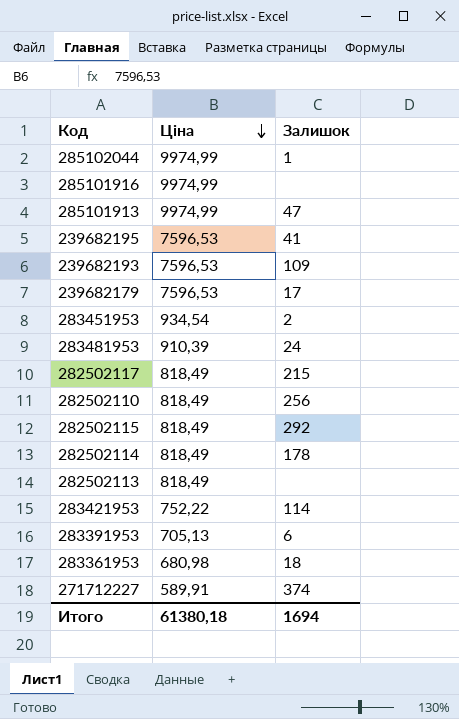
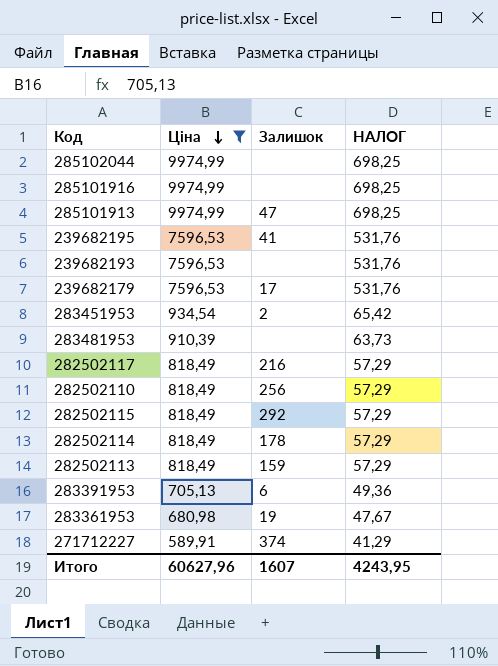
filter: none -> Ціна != 752,22
column НАЛОГ | formula: none -> [Ціна] * 0,07
285102044 | Залишок: 1 -> none
239682193 | Залишок: 109 -> none
283481953 | Залишок: 24 -> none
282502117 | Залишок: 215 -> 216
282502113 | Залишок: none -> 159
283361953 | Залишок: 18 -> 19
Итого | Ціна: 61380,18 -> 60627,96
Итого | Залишок: 1694 -> 1607

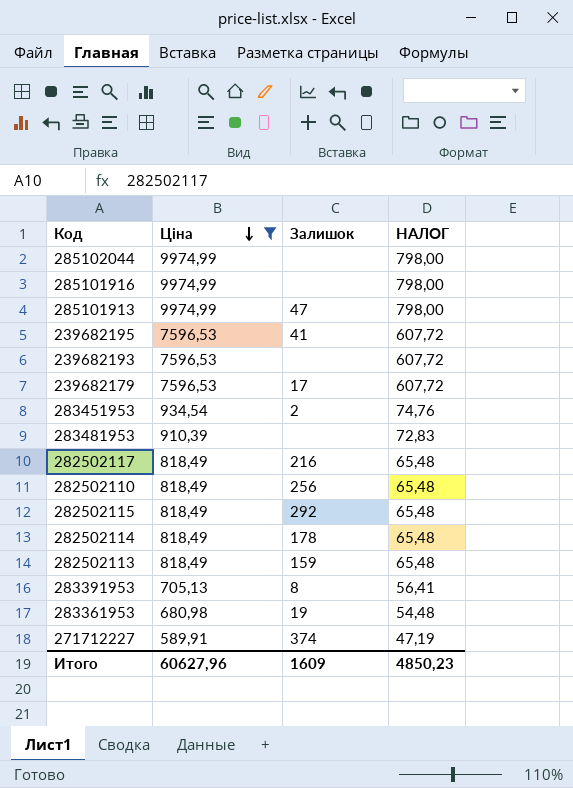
column НАЛОГ | formula: [Ціна] * 0,07 -> [Ціна] * 0,08
283391953 | Залишок: 6 -> 8
Итого | Залишок: 1607 -> 1609
Итого | НАЛОГ: 4243,95 -> 4850,23

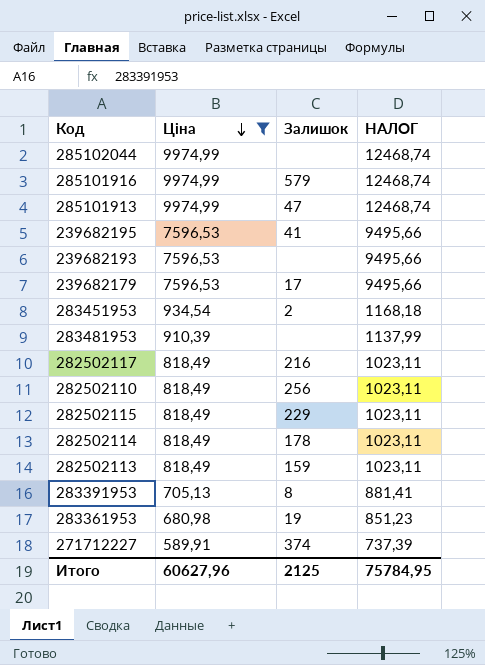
column НАЛОГ | formula: [Ціна] * 0,08 -> [Ціна] * 1,25
285101916 | Залишок: none -> 579
282502115 | Залишок: 292 -> 229
Итого | Залишок: 1609 -> 2125
Итого | НАЛОГ: 4850,23 -> 75784,95

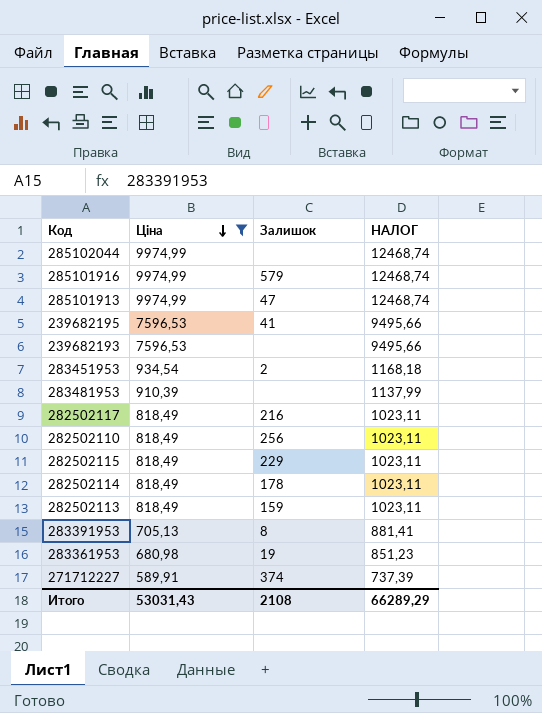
row 239682179: 7596,53 | 17 | 9495,66 -> none
Итого | Ціна: 60627,96 -> 53031,43
Итого | Залишок: 2125 -> 2108
Итого | НАЛОГ: 75784,95 -> 66289,29

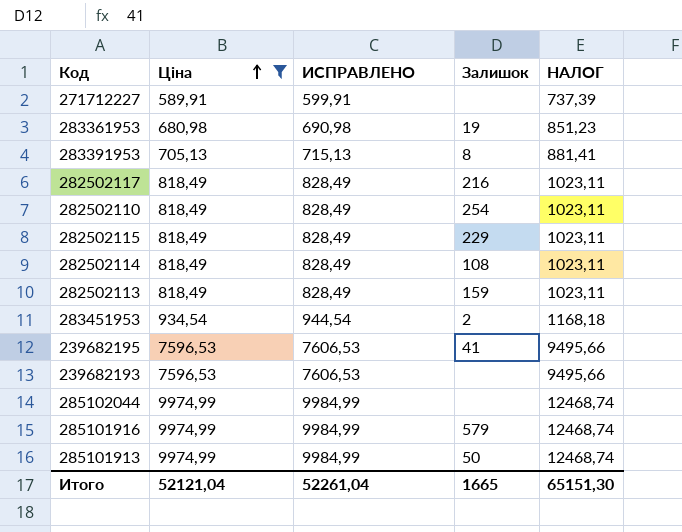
row order: Ціна descending -> Ціна ascending
column ИСПРАВЛЕНО | formula: none -> [Ціна] + 10
row 283481953: 910,39 | none | 1137,99 -> none
271712227 | Залишок: 374 -> none
282502110 | Залишок: 256 -> 254
282502114 | Залишок: 178 -> 108
285101913 | Залишок: 47 -> 50
Итого | Ціна: 53031,43 -> 52121,04
Итого | Залишок: 2108 -> 1665
Итого | НАЛОГ: 66289,29 -> 65151,30

